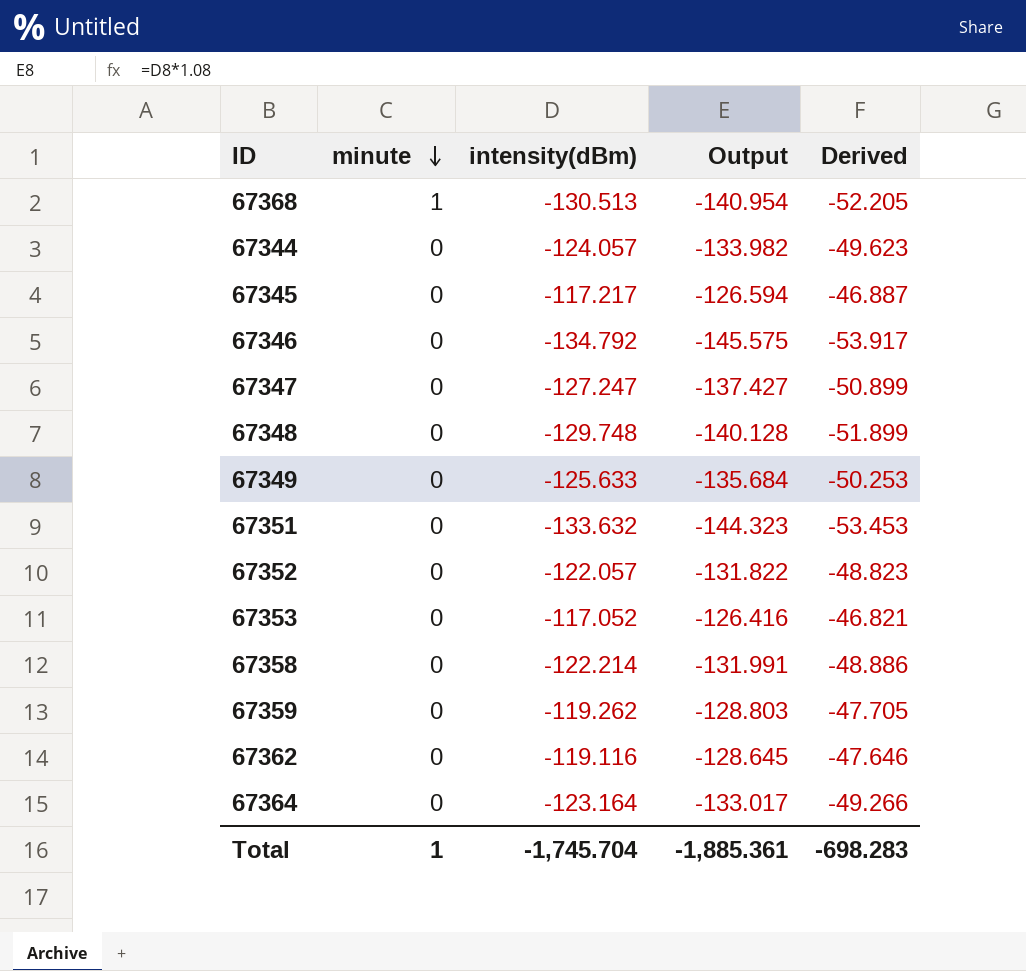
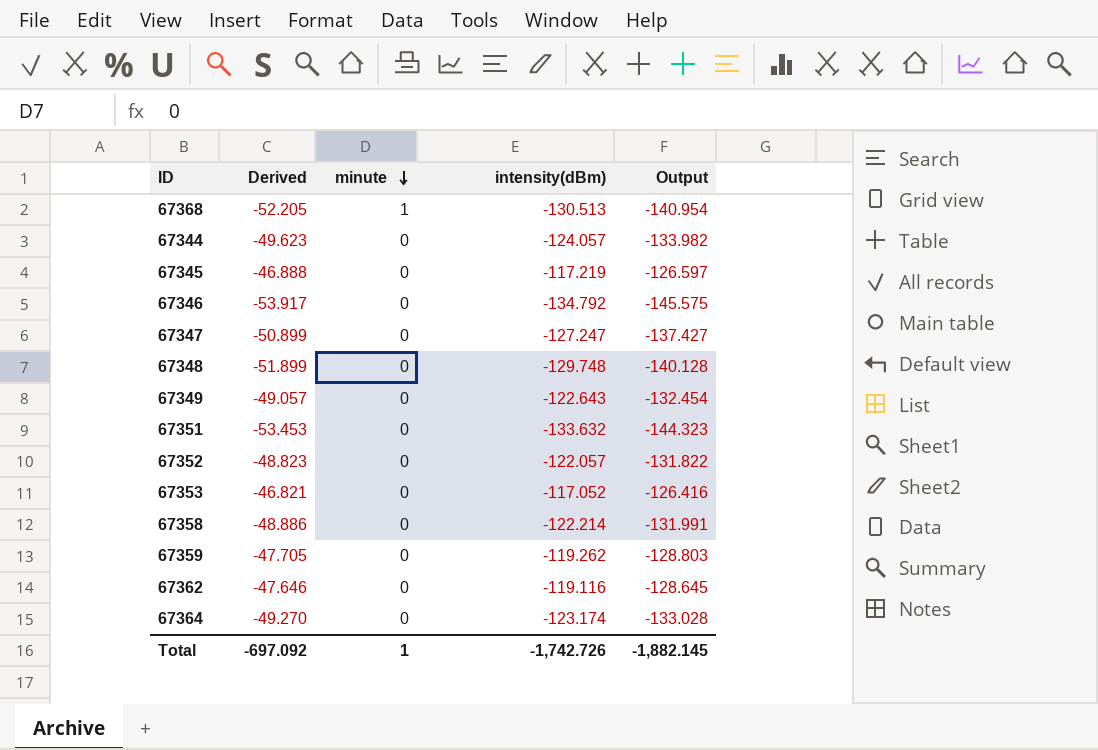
column Derived | position: 5 -> 2
67345 | Derived: -46.887 -> -46.888
67345 | intensity(dBm): -117.217 -> -117.219
67345 | Output: -126.594 -> -126.597
67349 | Derived: -50.253 -> -49.057
67349 | intensity(dBm): -125.633 -> -122.643
67349 | Output: -135.684 -> -132.454
67364 | Derived: -49.266 -> -49.270
67364 | intensity(dBm): -123.164 -> -123.174
67364 | Output: -133.017 -> -133.028
Total | Derived: -698.283 -> -697.092
Total | intensity(dBm): -1,745.704 -> -1,742.726
Total | Output: -1,885.361 -> -1,882.145

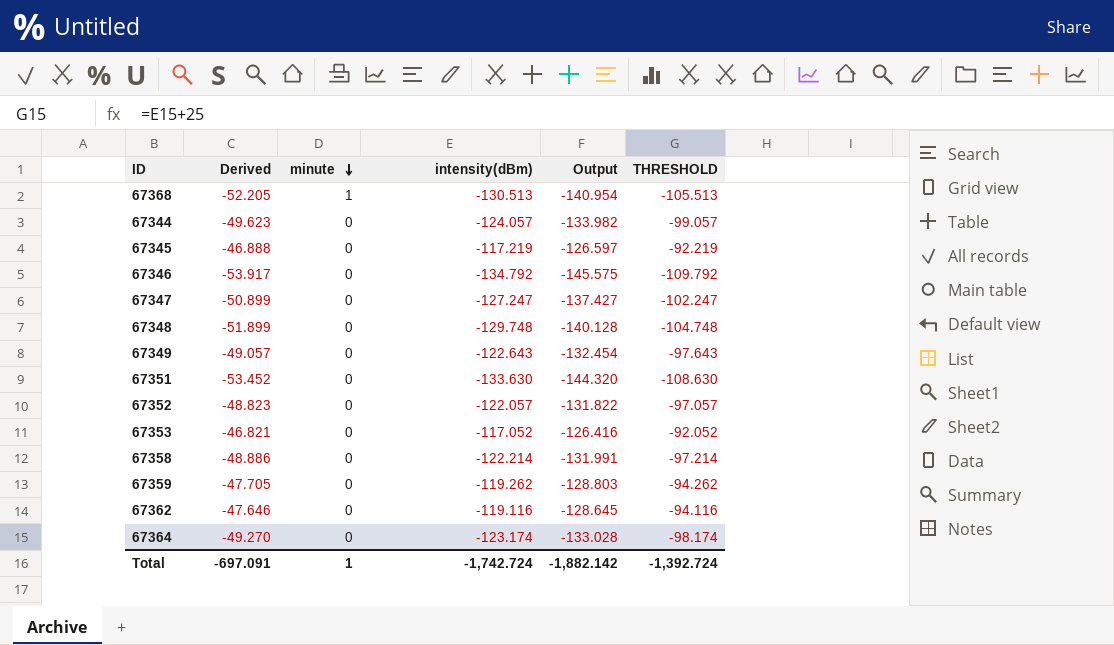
column THRESHOLD | formula: none -> [intensity(dBm)] + 25
67351 | Derived: -53.453 -> -53.452
67351 | intensity(dBm): -133.632 -> -133.630
67351 | Output: -144.323 -> -144.320
Total | Derived: -697.092 -> -697.091
Total | intensity(dBm): -1,742.726 -> -1,742.724
Total | Output: -1,882.145 -> -1,882.142

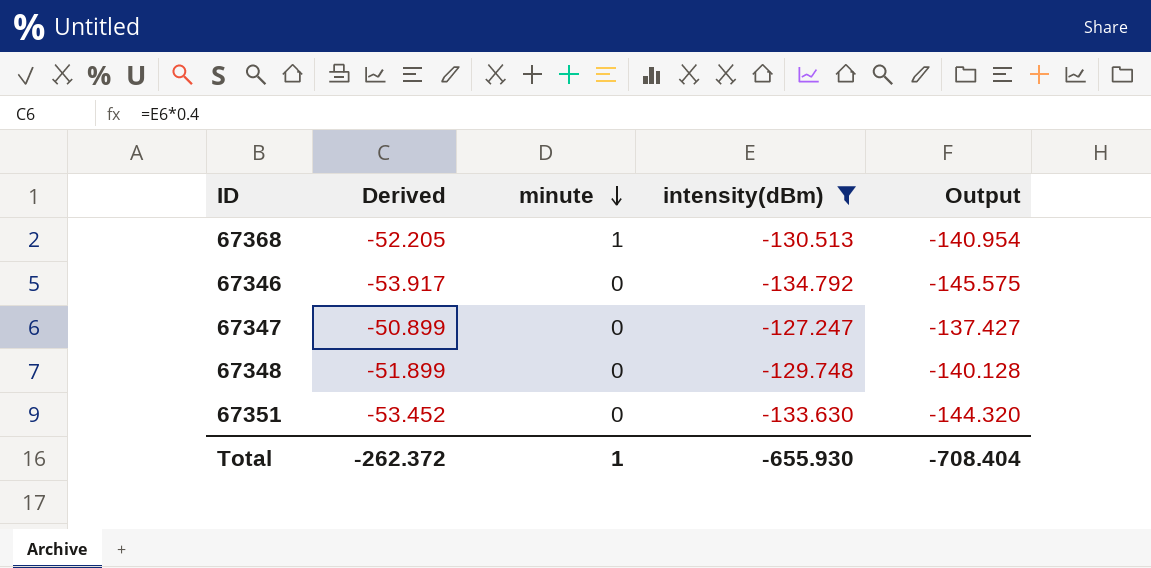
filter: none -> intensity(dBm) <= -127.247
column THRESHOLD | formula: [intensity(dBm)] + 25 -> none
Total | Derived: -697.091 -> -262.372
Total | intensity(dBm): -1,742.724 -> -655.930
Total | Output: -1,882.142 -> -708.404

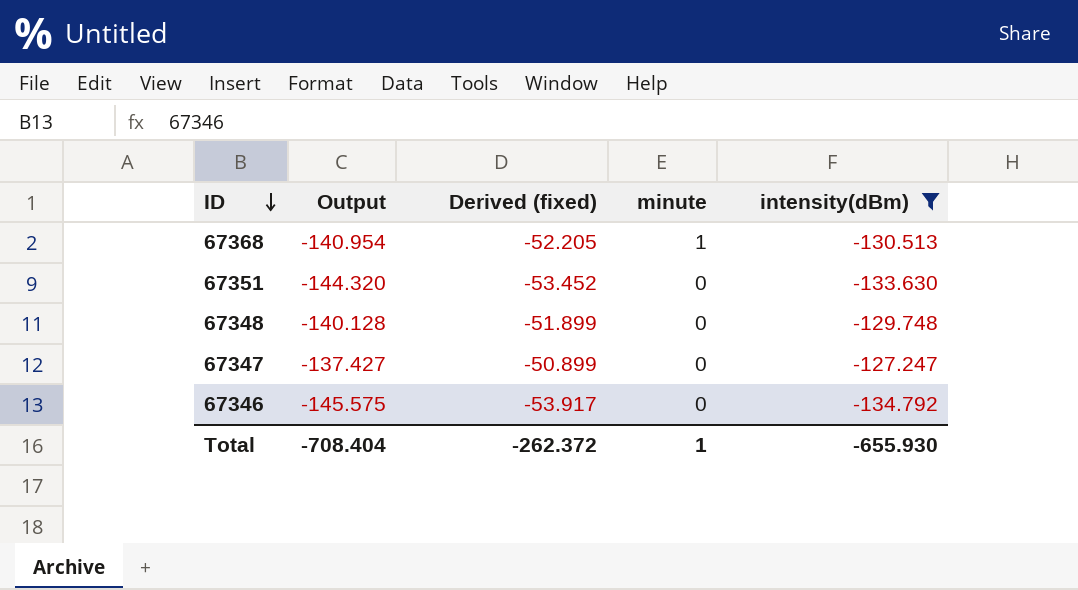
row order: minute descending -> ID descending
column Output | position: 5 -> 2
column name: Derived -> Derived (fixed)

